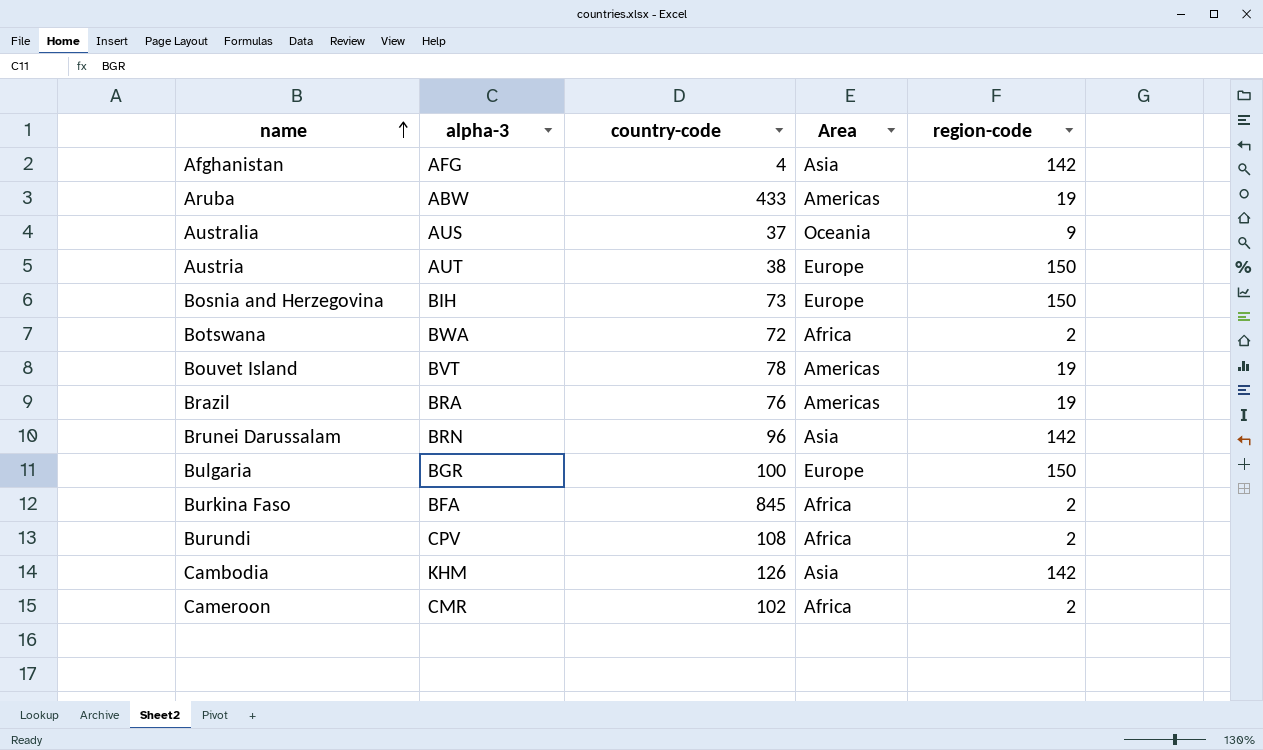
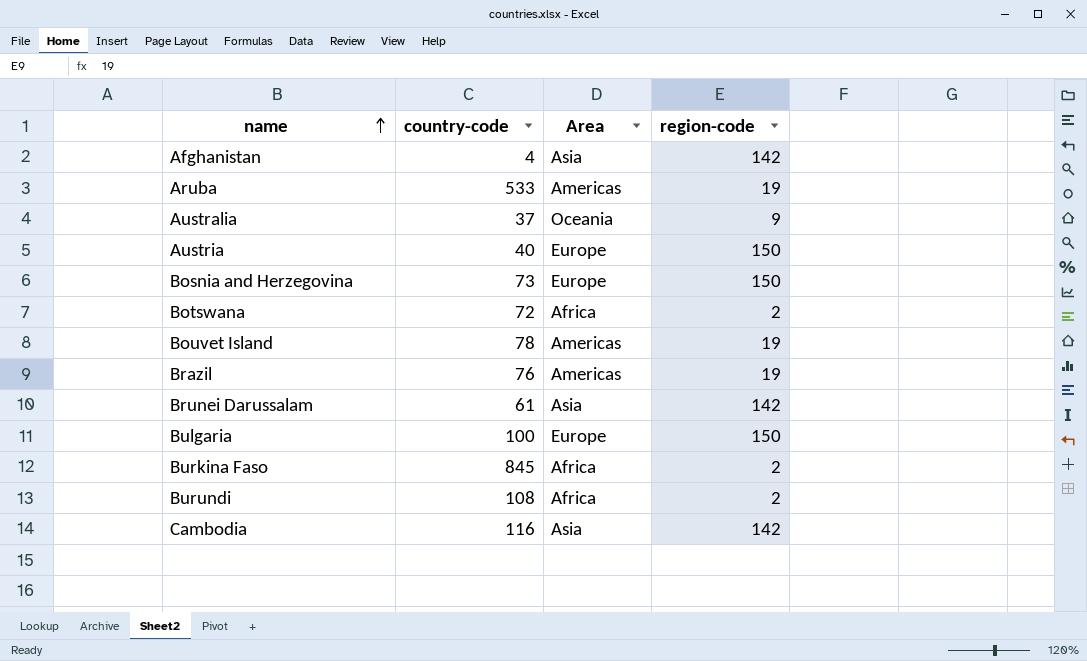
column alpha-3 | position: 2 -> none
row Cameroon: CMR | 102 | Africa | 2 -> none
Aruba | country-code: 433 -> 533
Austria | country-code: 38 -> 40
Brunei Darussalam | country-code: 96 -> 61
Cambodia | country-code: 126 -> 116

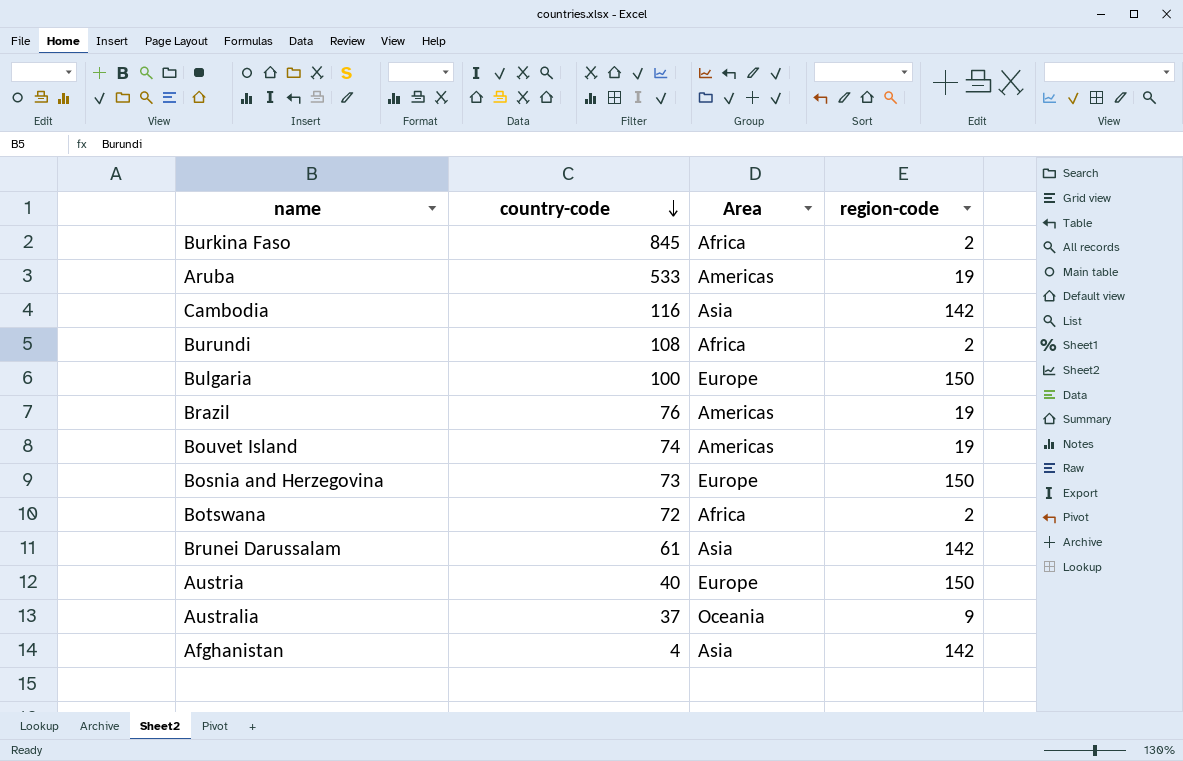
row order: name ascending -> country-code descending
Bouvet Island | country-code: 78 -> 74

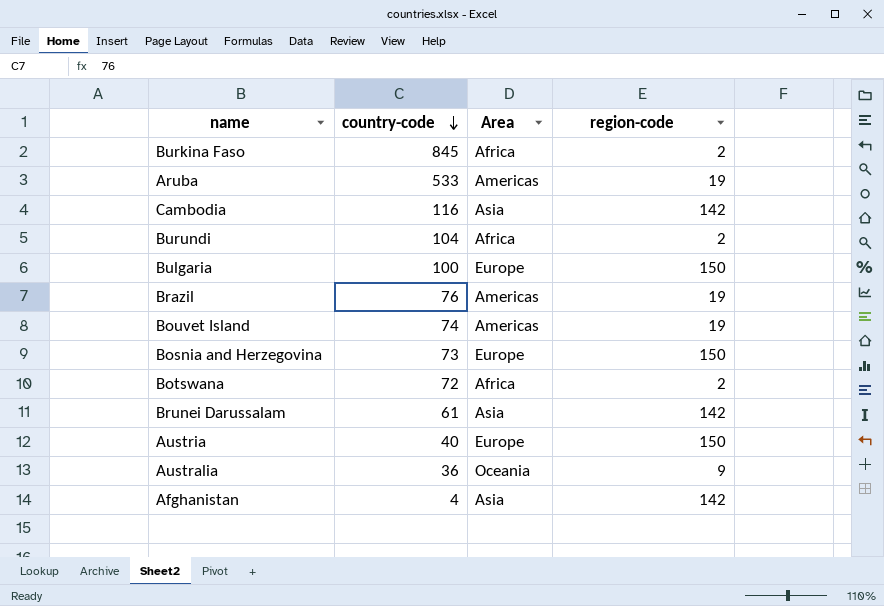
Burundi | country-code: 108 -> 104
Australia | country-code: 37 -> 36

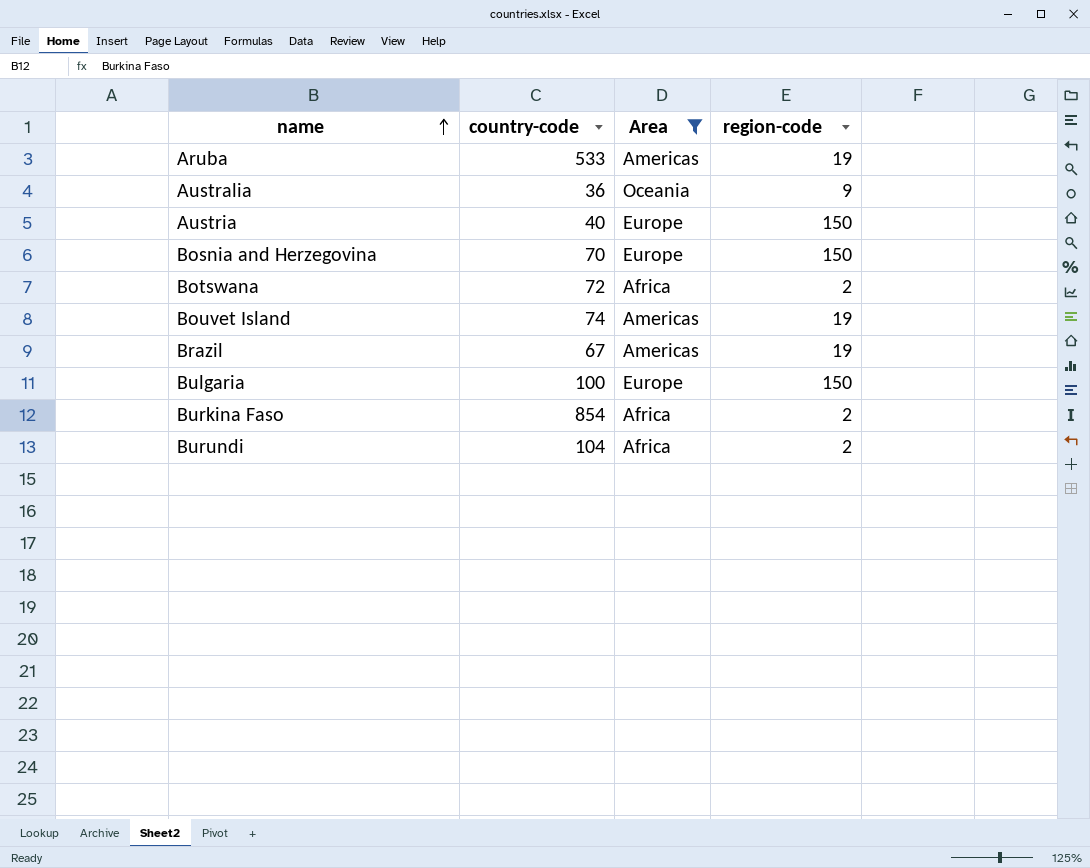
filter: none -> Area != Asia
row order: country-code descending -> name ascending
Bosnia and Herzegovina | country-code: 73 -> 70
Brazil | country-code: 76 -> 67
Burkina Faso | country-code: 845 -> 854

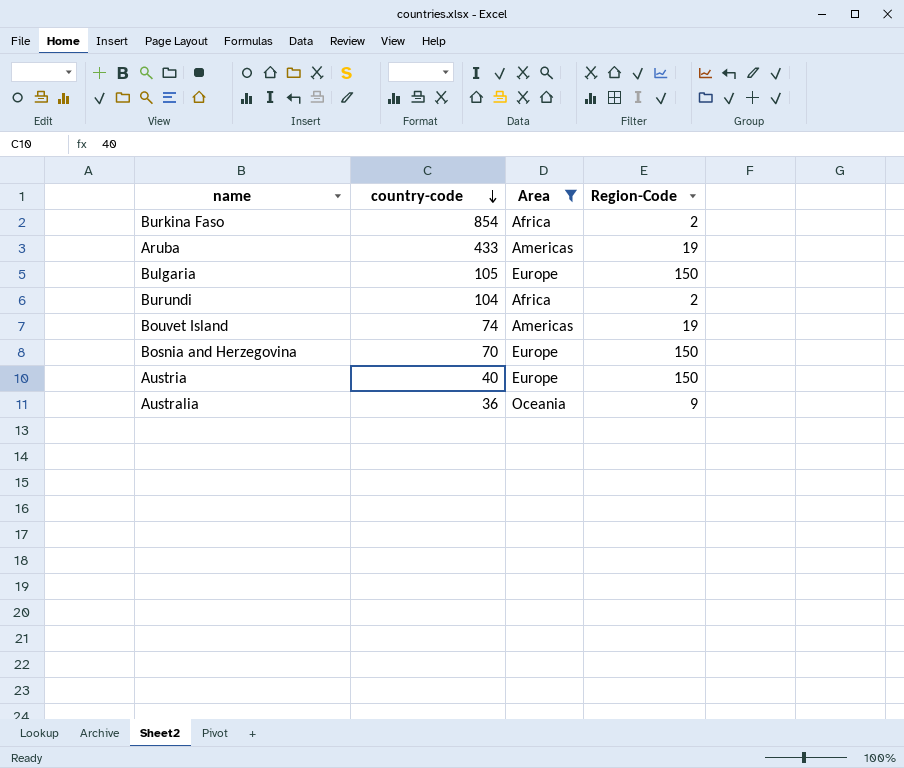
row order: name ascending -> country-code descending
column name: region-code -> Region-Code
row Botswana: 72 | Africa | 2 -> none
row Brazil: 67 | Americas | 19 -> none
Aruba | country-code: 533 -> 433
Bulgaria | country-code: 100 -> 105

